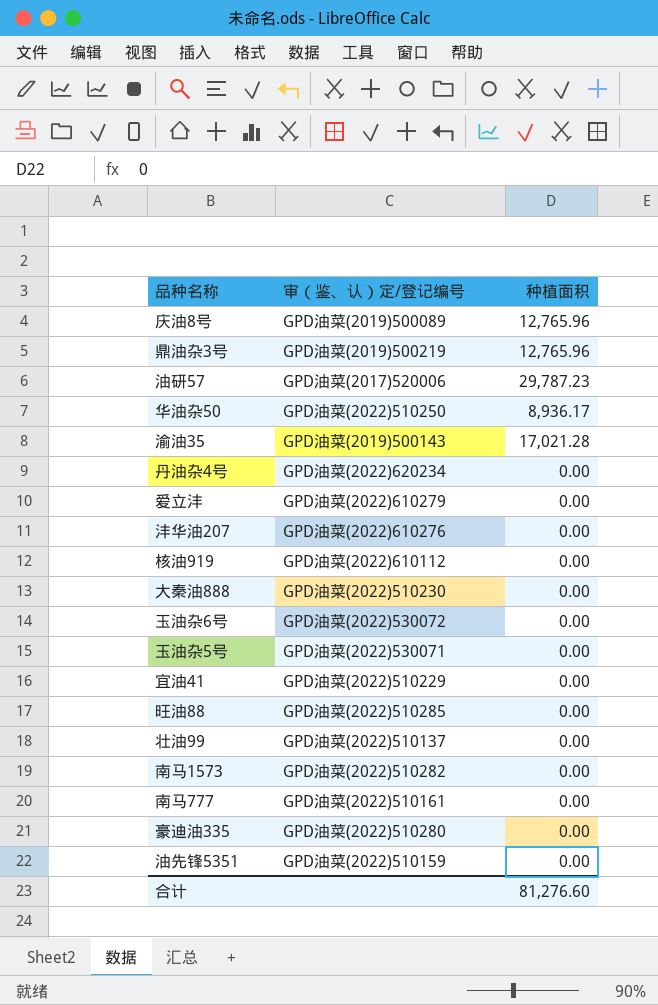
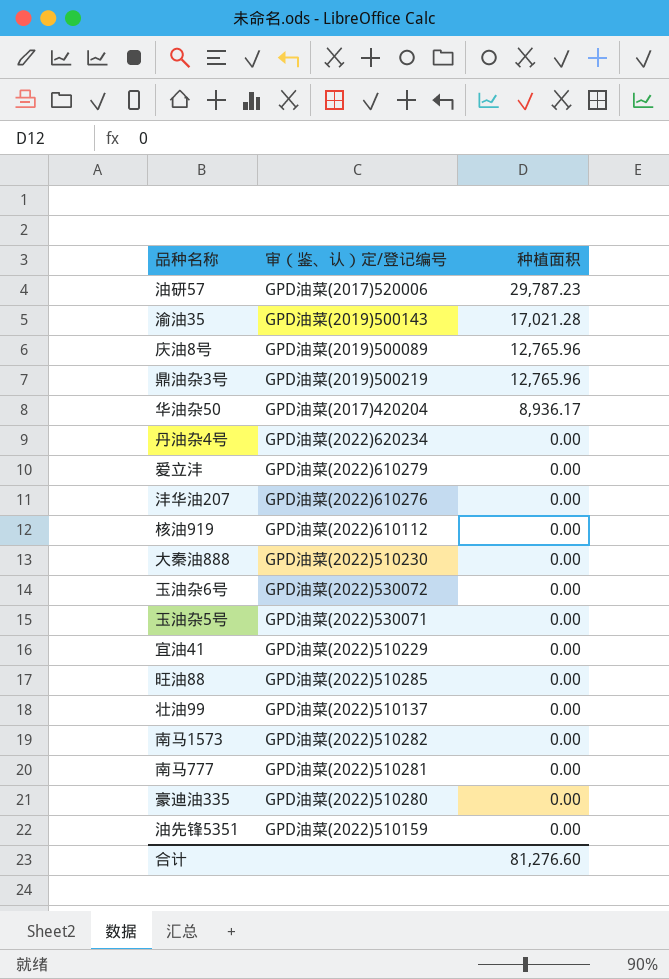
row order: none -> 种植面积 descending
华油杂50 | 审（鉴、认）定/登记编号: GPD油菜(2022)510250 -> GPD油菜(2017)420204
南马777 | 审（鉴、认）定/登记编号: GPD油菜(2022)510161 -> GPD油菜(2022)510281

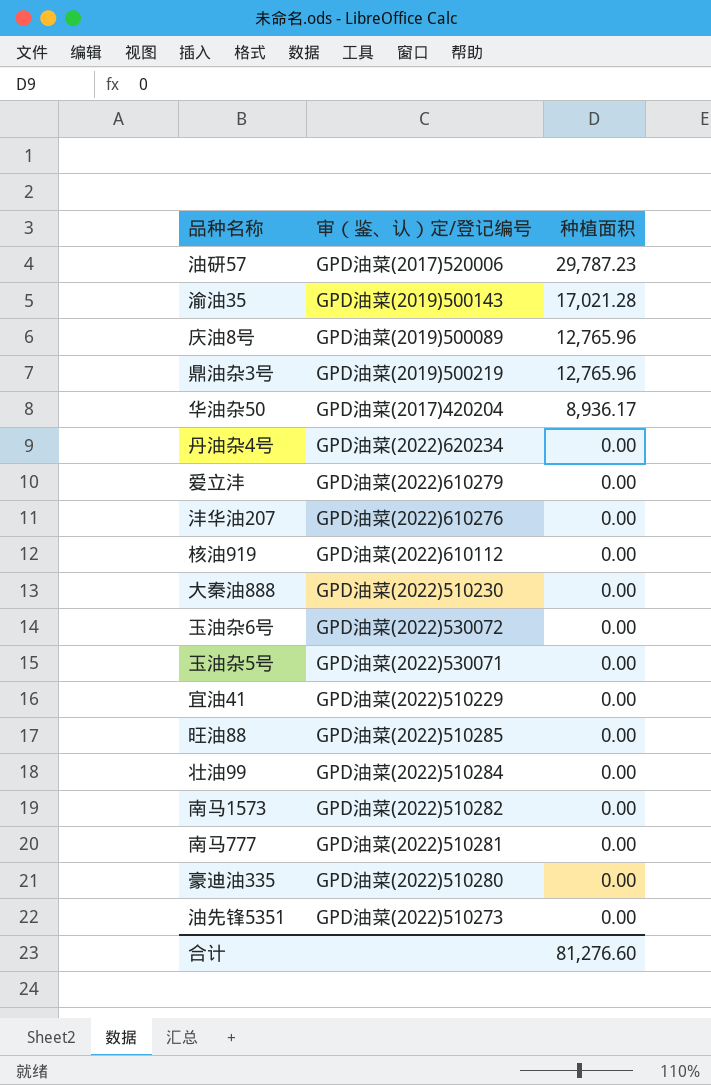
壮油99 | 审（鉴、认）定/登记编号: GPD油菜(2022)510137 -> GPD油菜(2022)510284
油先锋5351 | 审（鉴、认）定/登记编号: GPD油菜(2022)510159 -> GPD油菜(2022)510273

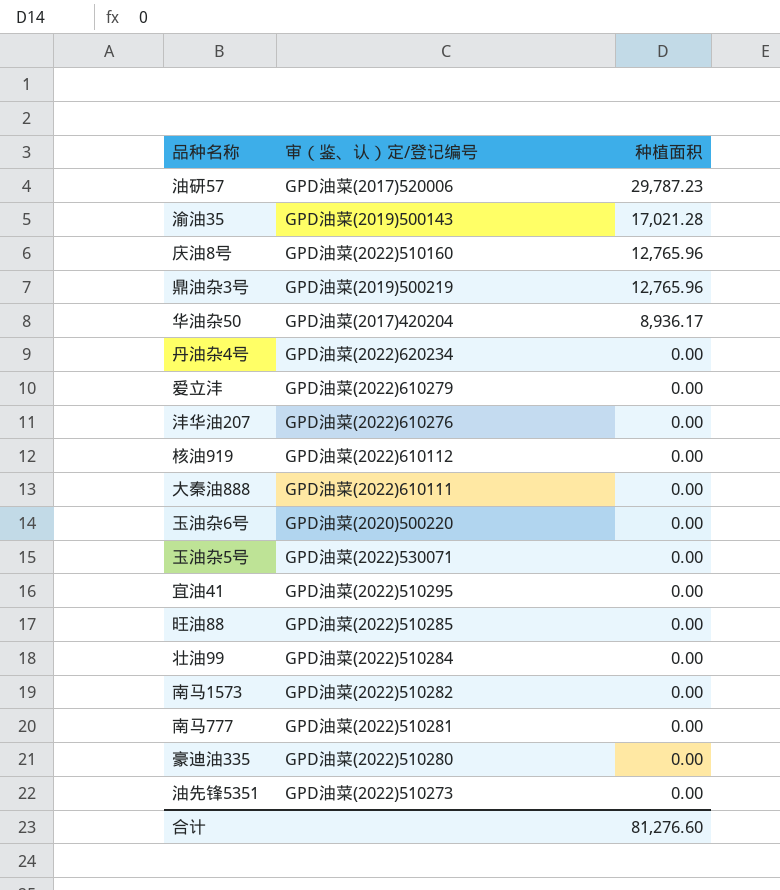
庆油8号 | 审（鉴、认）定/登记编号: GPD油菜(2019)500089 -> GPD油菜(2022)510160
大秦油888 | 审（鉴、认）定/登记编号: GPD油菜(2022)510230 -> GPD油菜(2022)610111
玉油杂6号 | 审（鉴、认）定/登记编号: GPD油菜(2022)530072 -> GPD油菜(2020)500220
宜油41 | 审（鉴、认）定/登记编号: GPD油菜(2022)510229 -> GPD油菜(2022)510295

